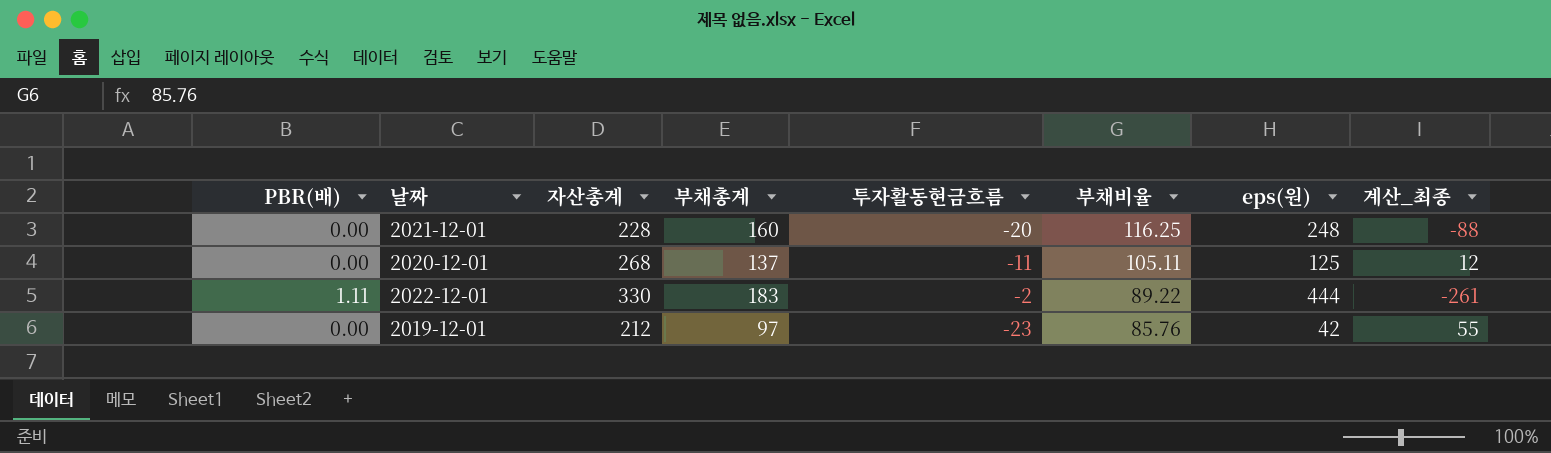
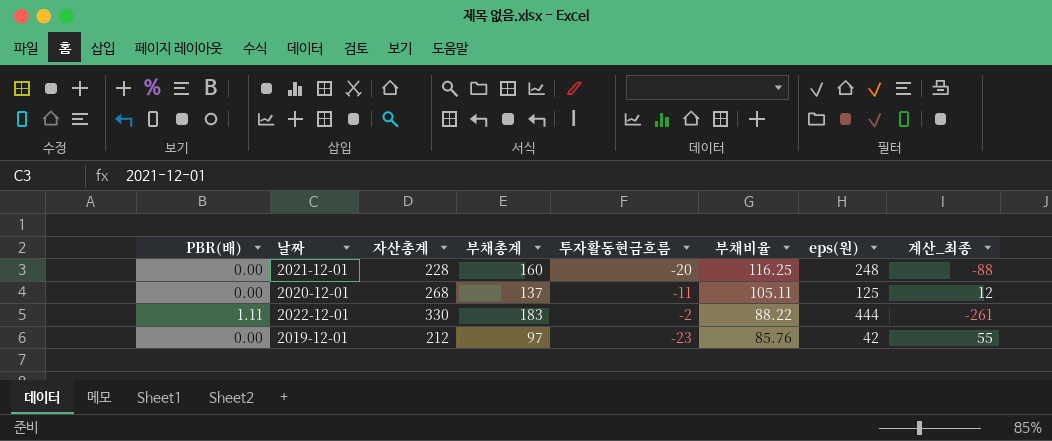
2022-12-01 | 부채비율: 89.22 -> 88.22

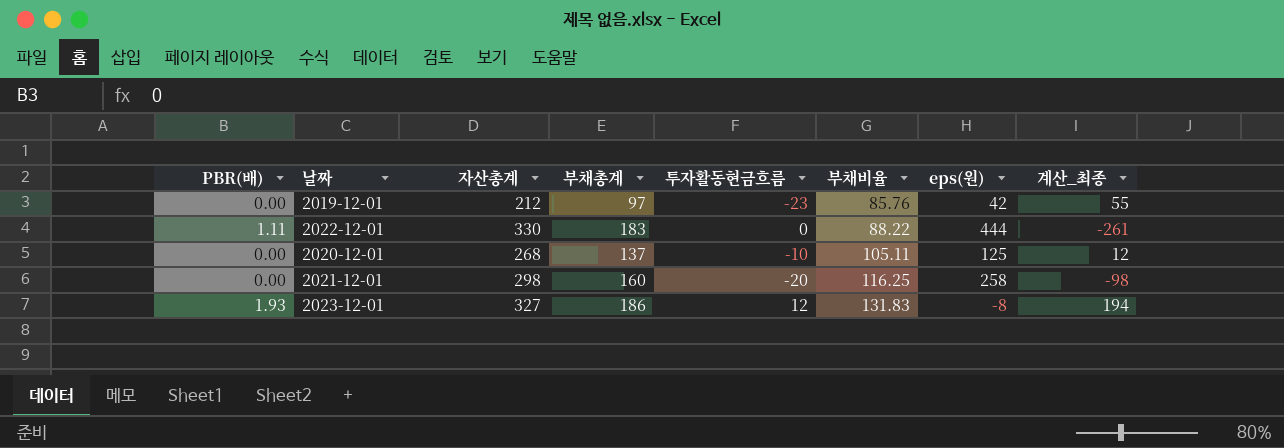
row order: 부채비율 descending -> 부채비율 ascending
2022-12-01 | 투자활동현금흐름: -2 -> 0
2020-12-01 | 투자활동현금흐름: -11 -> -10
2021-12-01 | 자산총계: 228 -> 298
2021-12-01 | eps(원): 248 -> 258
2021-12-01 | 계산_최종: -88 -> -98
row 2023-12-01: none -> 1.93 | 327 | 186 | 12 | 131.83 | -8 | 194

